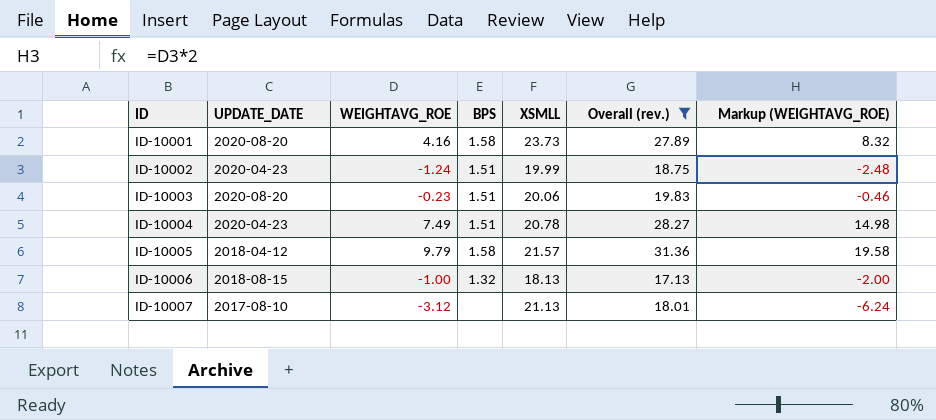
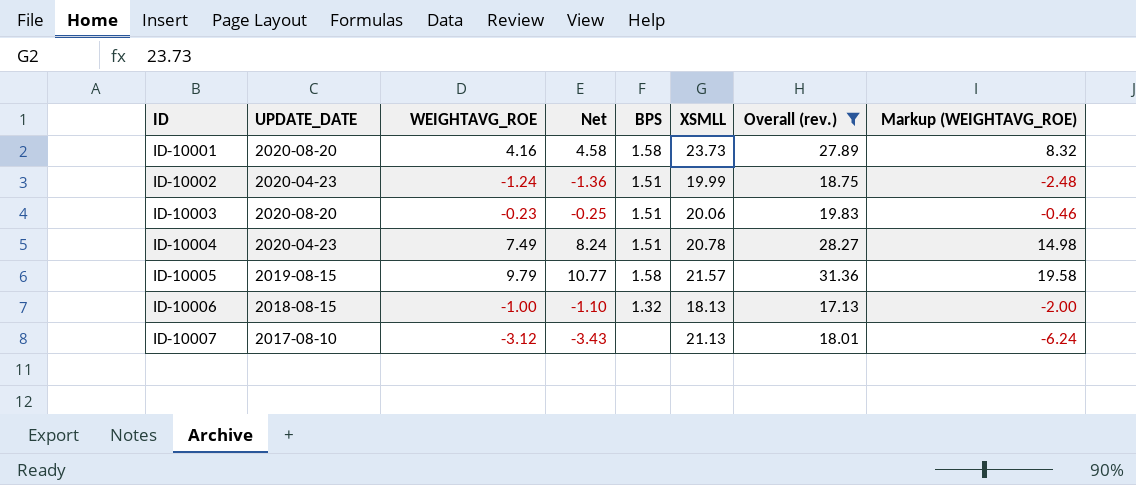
column Net | formula: none -> [WEIGHTAVG_ROE] * 1.1
ID-10005 | UPDATE_DATE: 2018-04-12 -> 2019-08-15

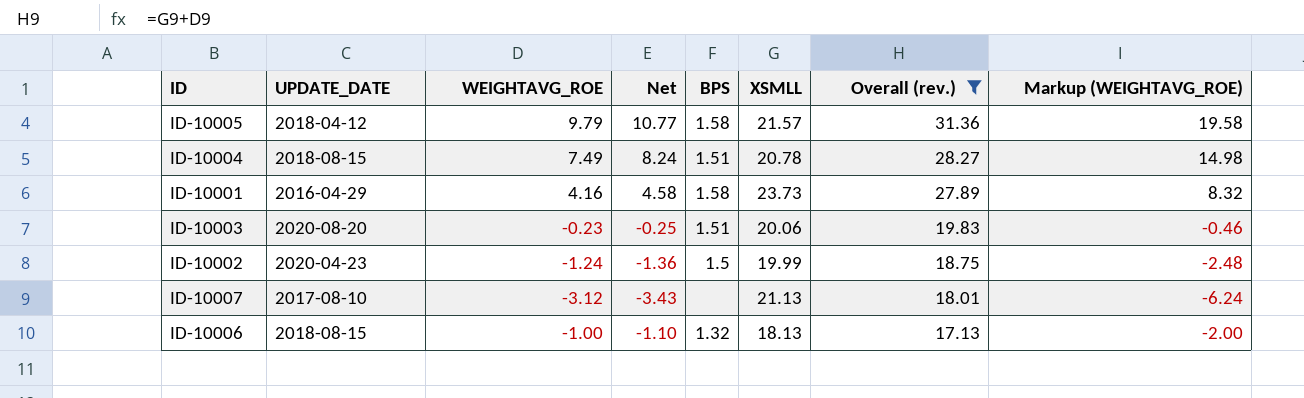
row order: ID ascending -> Overall (rev.) descending
ID-10005 | UPDATE_DATE: 2019-08-15 -> 2018-04-12
ID-10004 | UPDATE_DATE: 2020-04-23 -> 2018-08-15
ID-10001 | UPDATE_DATE: 2020-08-20 -> 2016-04-29
ID-10002 | BPS: 1.51 -> 1.5

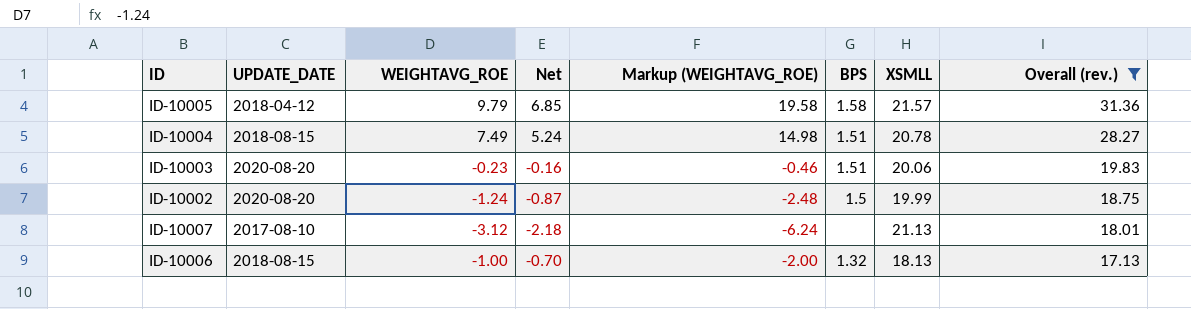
column Net | formula: [WEIGHTAVG_ROE] * 1.1 -> [WEIGHTAVG_ROE] * 0.7
column Markup (WEIGHTAVG_ROE) | position: 8 -> 5
row ID-10001: 2016-04-29 | 4.16 | 4.58 | 1.58 | 23.73 | 27.89 | 8.32 -> none
ID-10002 | UPDATE_DATE: 2020-04-23 -> 2020-08-20

